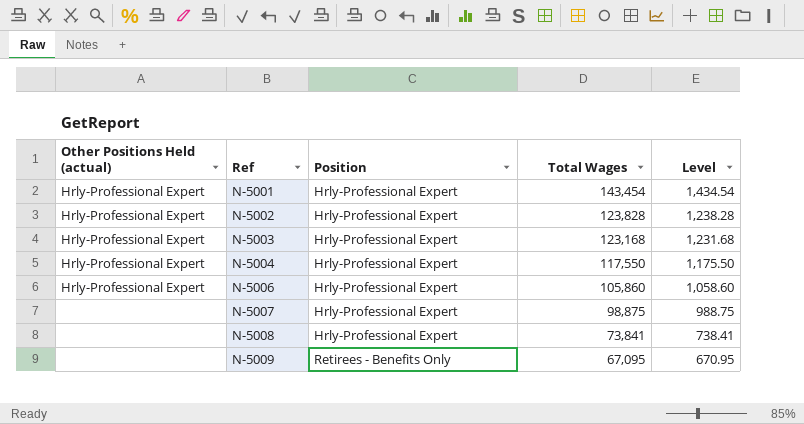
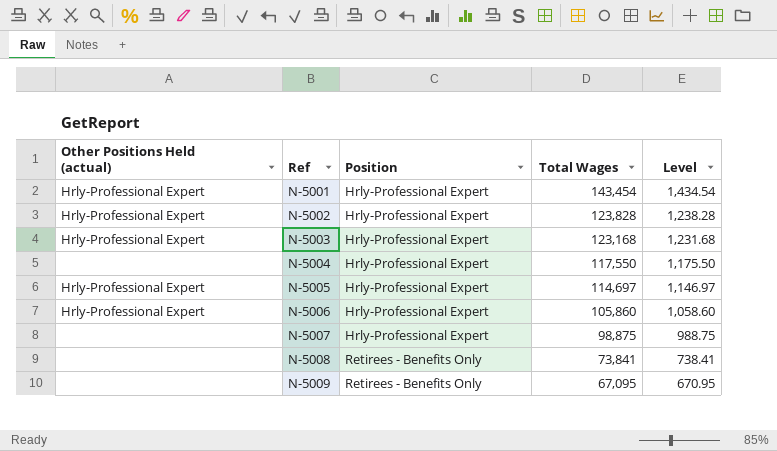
N-5004 | Other Positions Held (actual): Hrly-Professional Expert -> none
row N-5005: none -> Hrly-Professional Expert | Hrly-Professional Expert | 114,697 | 1,146.97
N-5008 | Position: Hrly-Professional Expert -> Retirees - Benefits Only

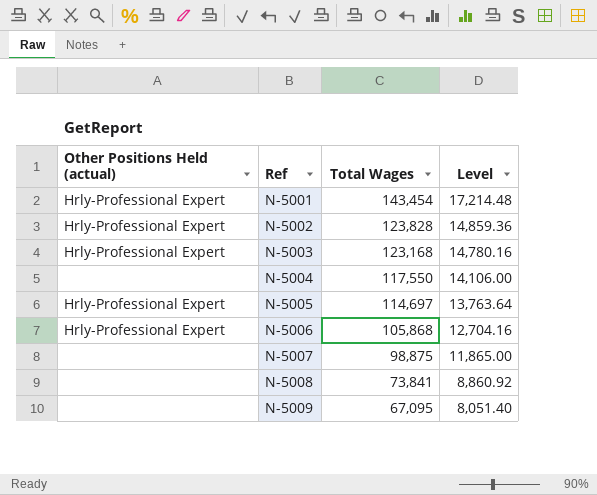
column Position | position: 3 -> none
column Level | formula: [Total Wages] * 0.01 -> [Total Wages] * 0.12
N-5006 | Total Wages: 105,860 -> 105,868

